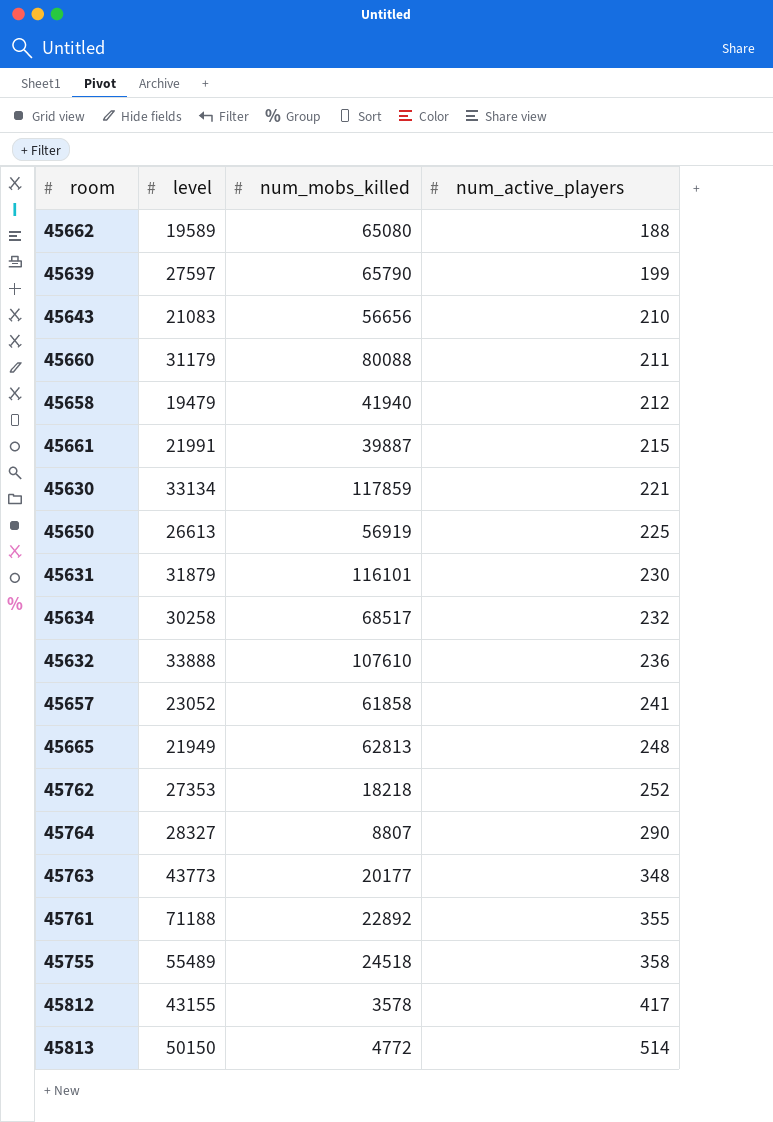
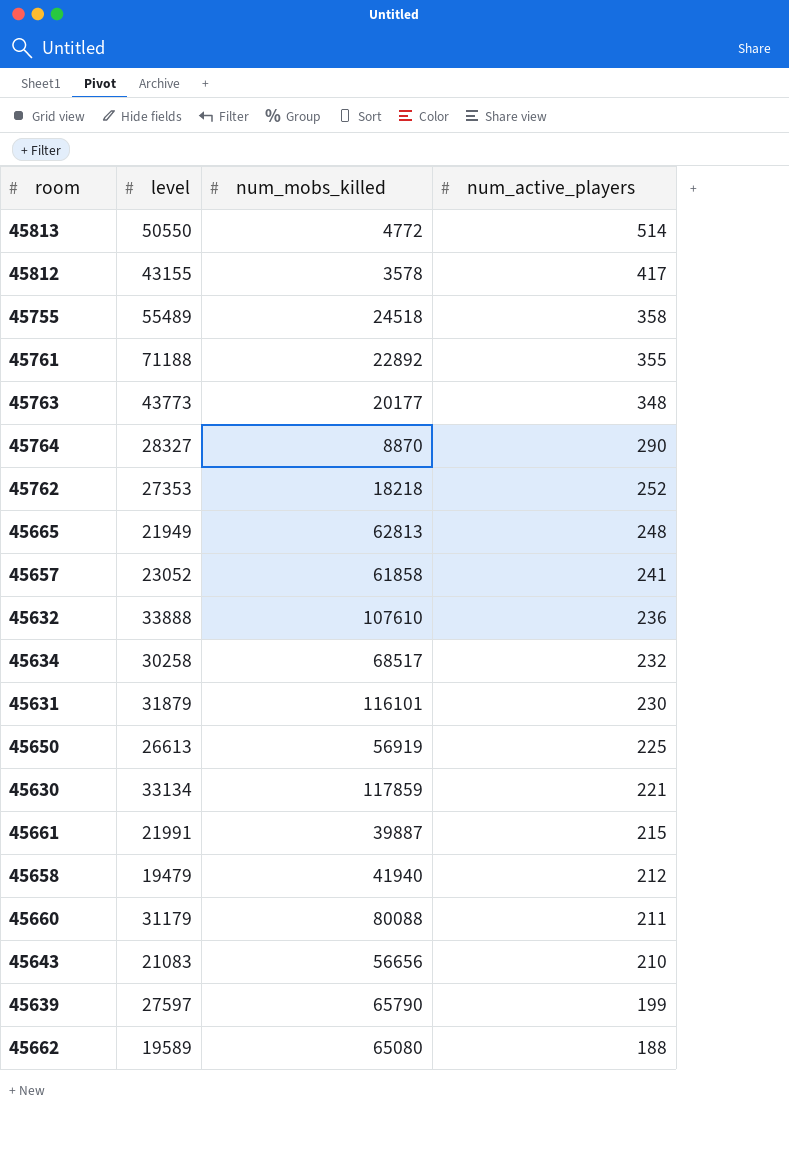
row order: num_active_players ascending -> num_active_players descending
45813 | level: 50150 -> 50550
45764 | num_mobs_killed: 8807 -> 8870

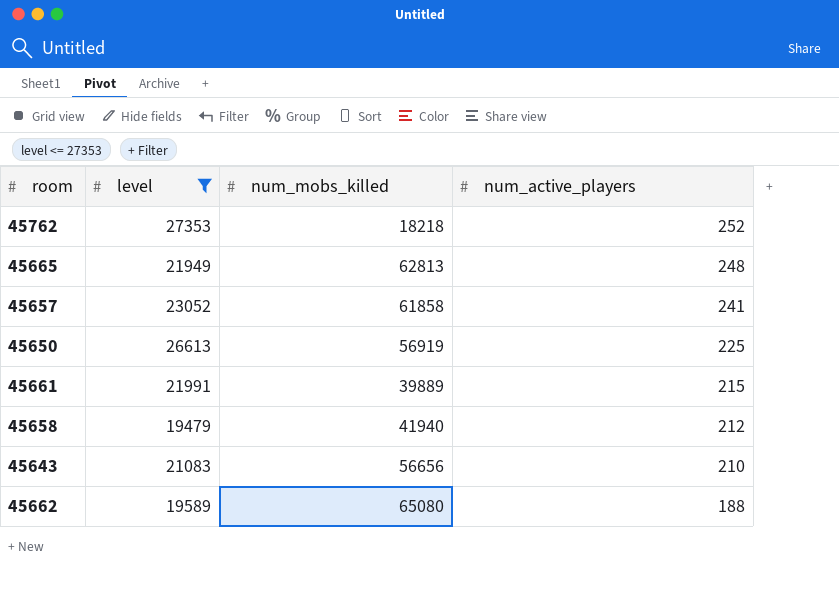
filter: none -> level <= 27353
45661 | num_mobs_killed: 39887 -> 39889

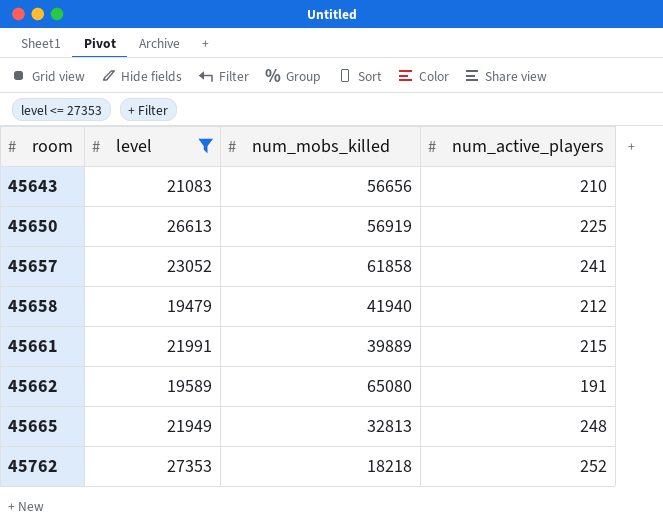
row order: num_active_players descending -> room ascending
45662 | num_active_players: 188 -> 191
45665 | num_mobs_killed: 62813 -> 32813

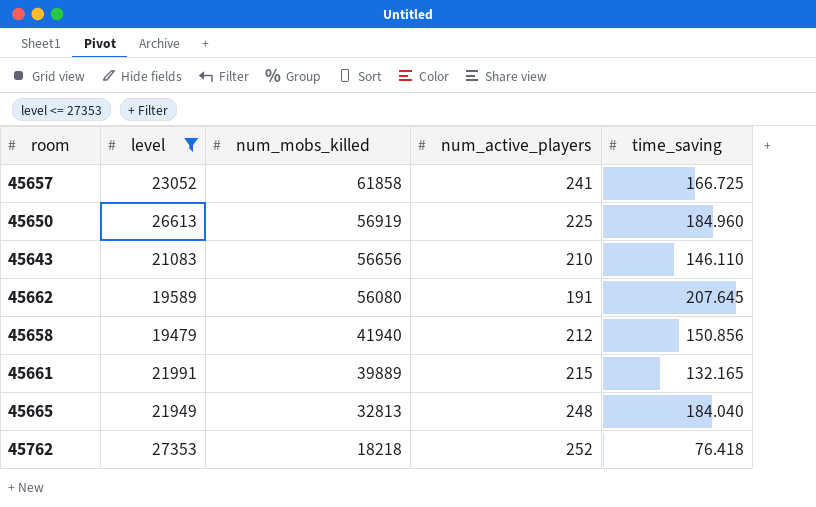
row order: room ascending -> num_mobs_killed descending
column time_saving | position: none -> 5
45662 | num_mobs_killed: 65080 -> 56080

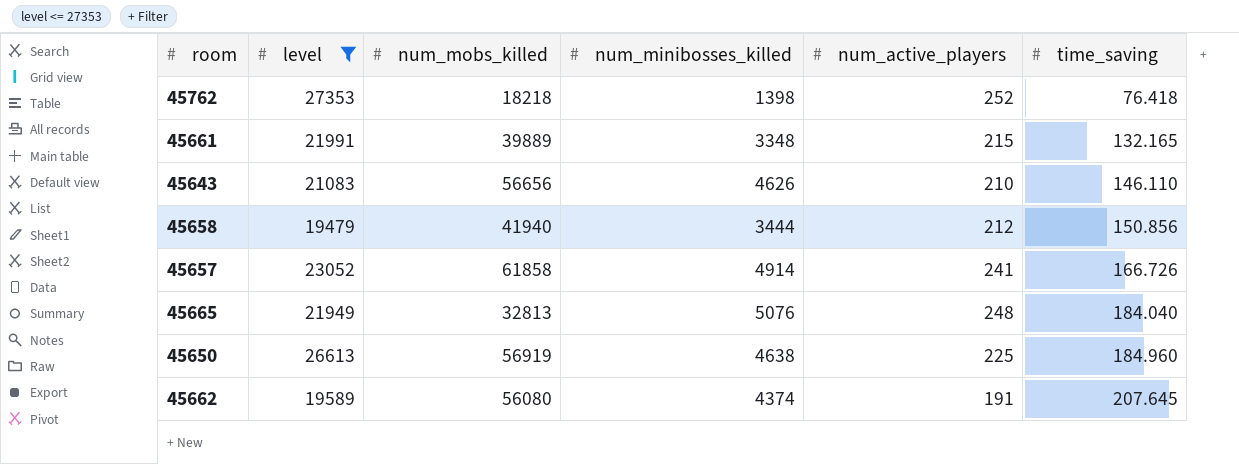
row order: num_mobs_killed descending -> time_saving ascending
column num_minibosses_killed | position: none -> 4
45657 | time_saving: 166.725 -> 166.726

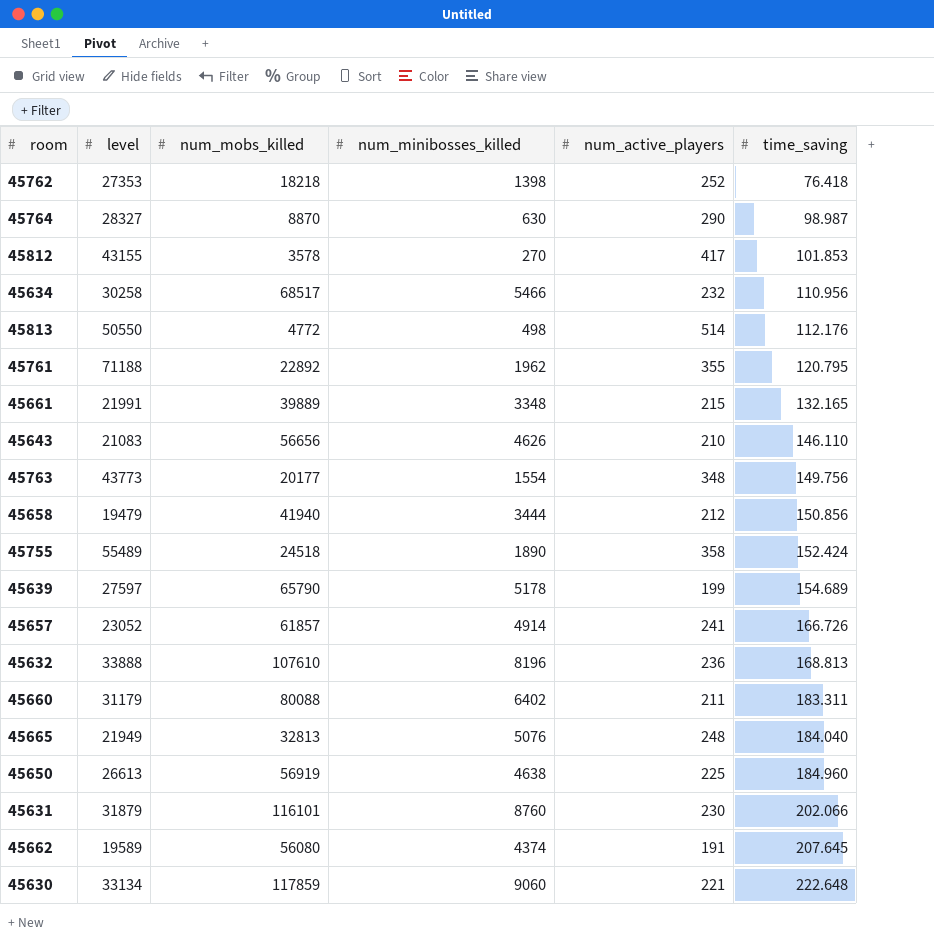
filter: level <= 27353 -> none
45657 | num_mobs_killed: 61858 -> 61857

